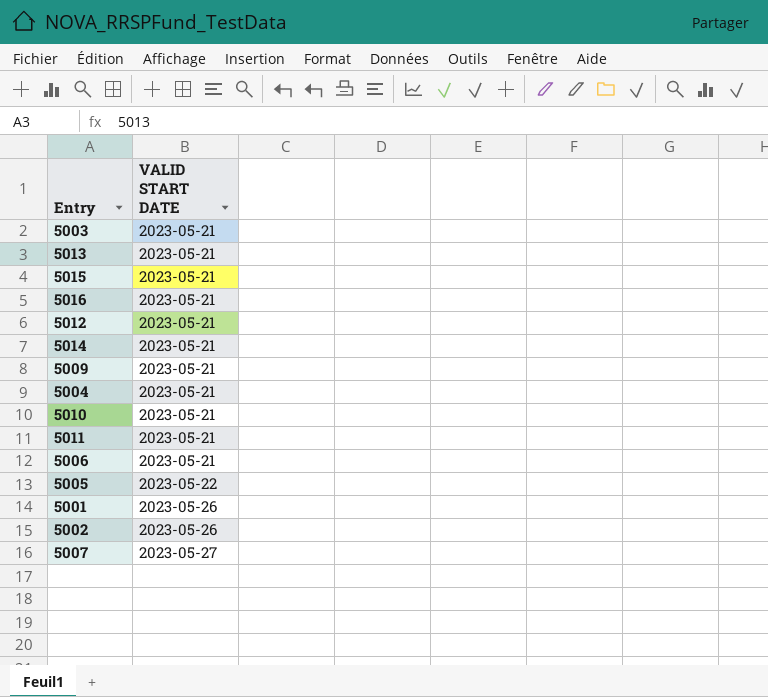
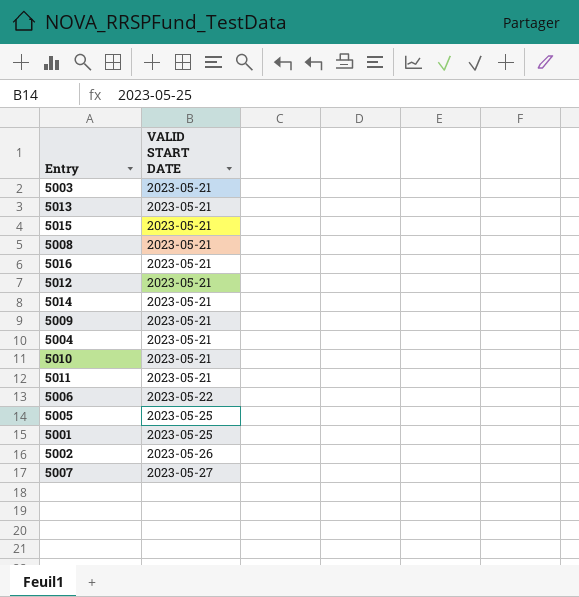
row 5008: none -> 2023-05-21
5006 | VALID START DATE: 2023-05-21 -> 2023-05-22
5005 | VALID START DATE: 2023-05-22 -> 2023-05-25
5001 | VALID START DATE: 2023-05-26 -> 2023-05-25

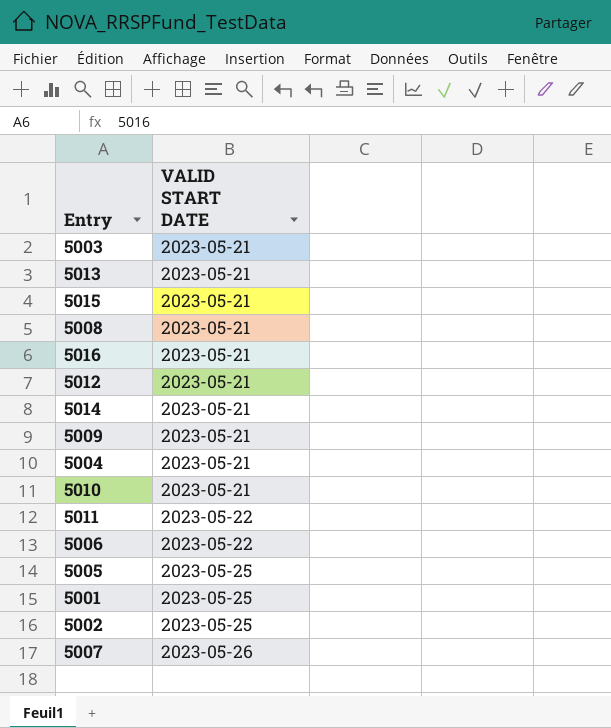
5011 | VALID START DATE: 2023-05-21 -> 2023-05-22
5002 | VALID START DATE: 2023-05-26 -> 2023-05-25
5007 | VALID START DATE: 2023-05-27 -> 2023-05-26

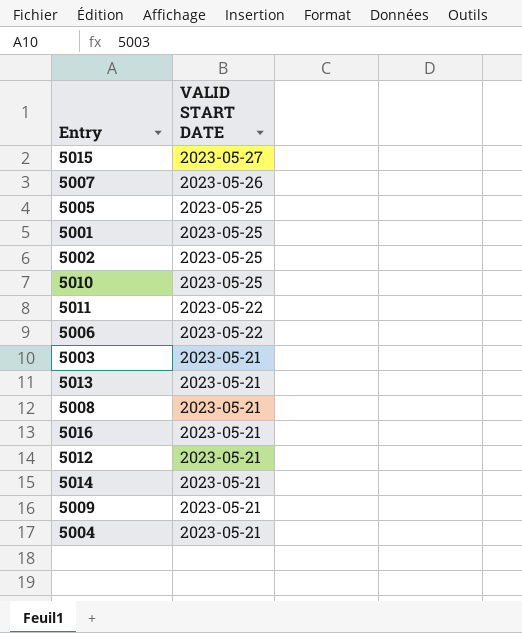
row order: VALID START DATE ascending -> VALID START DATE descending
5015 | VALID START DATE: 2023-05-21 -> 2023-05-27
5010 | VALID START DATE: 2023-05-21 -> 2023-05-25

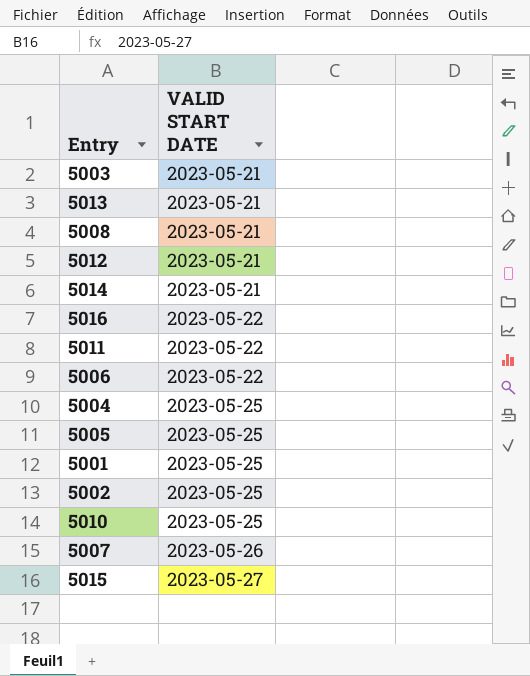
row order: VALID START DATE descending -> VALID START DATE ascending
row 5009: 2023-05-21 -> none
5016 | VALID START DATE: 2023-05-21 -> 2023-05-22
5004 | VALID START DATE: 2023-05-21 -> 2023-05-25

